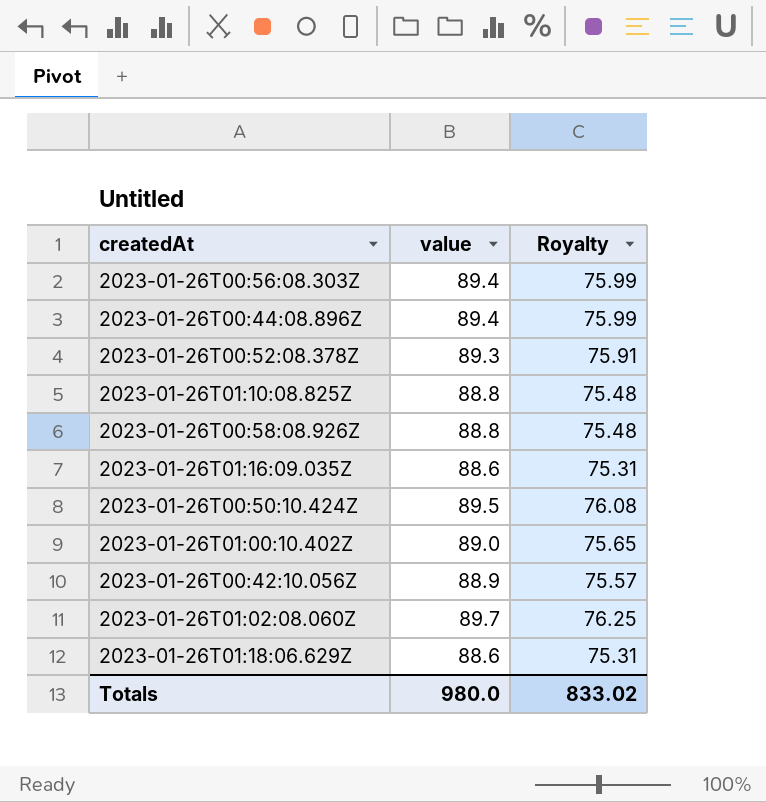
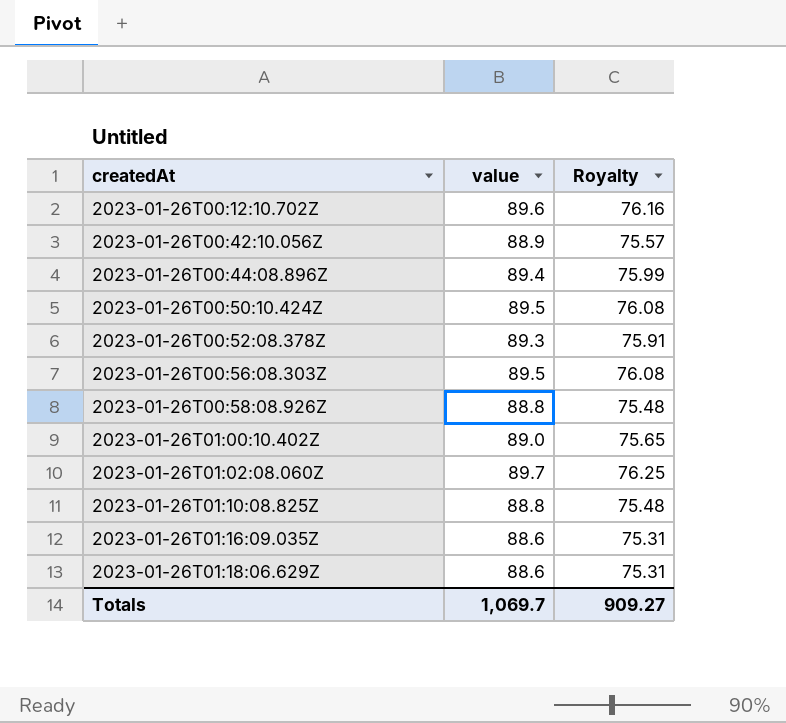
row order: none -> createdAt ascending
row 2023-01-26T00:12:10.702Z: none -> 89.6 | 76.16
2023-01-26T00:56:08.303Z | value: 89.4 -> 89.5
2023-01-26T00:56:08.303Z | Royalty: 75.99 -> 76.08
Totals | value: 980.0 -> 1,069.7
Totals | Royalty: 833.02 -> 909.27

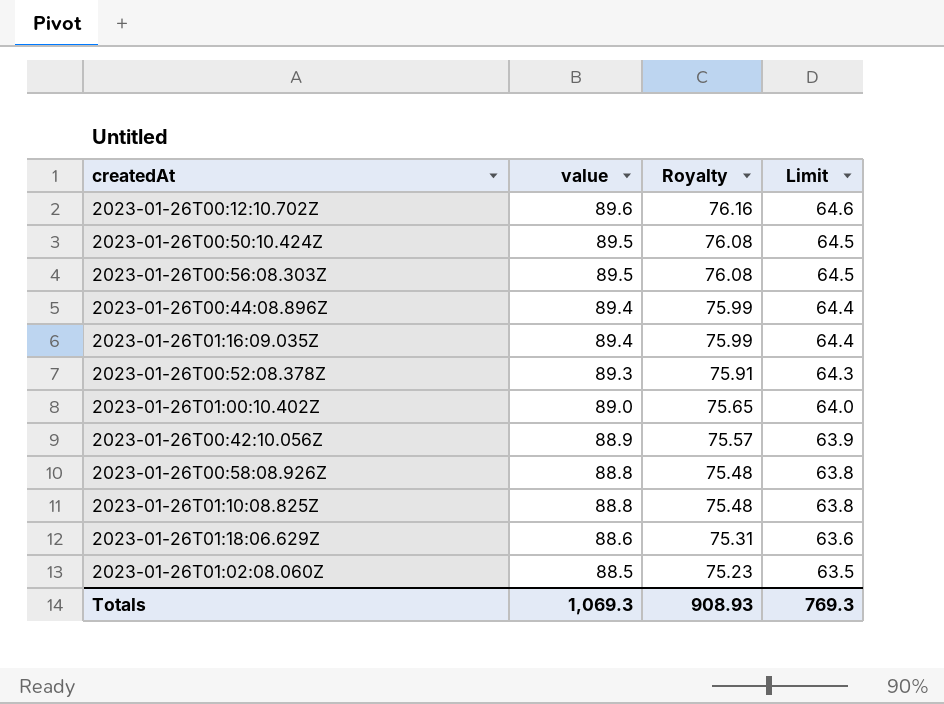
row order: createdAt ascending -> value descending
column Limit | formula: none -> [value] - 25
2023-01-26T01:16:09.035Z | value: 88.6 -> 89.4
2023-01-26T01:16:09.035Z | Royalty: 75.31 -> 75.99
2023-01-26T01:02:08.060Z | value: 89.7 -> 88.5
2023-01-26T01:02:08.060Z | Royalty: 76.25 -> 75.23
Totals | value: 1,069.7 -> 1,069.3
Totals | Royalty: 909.27 -> 908.93

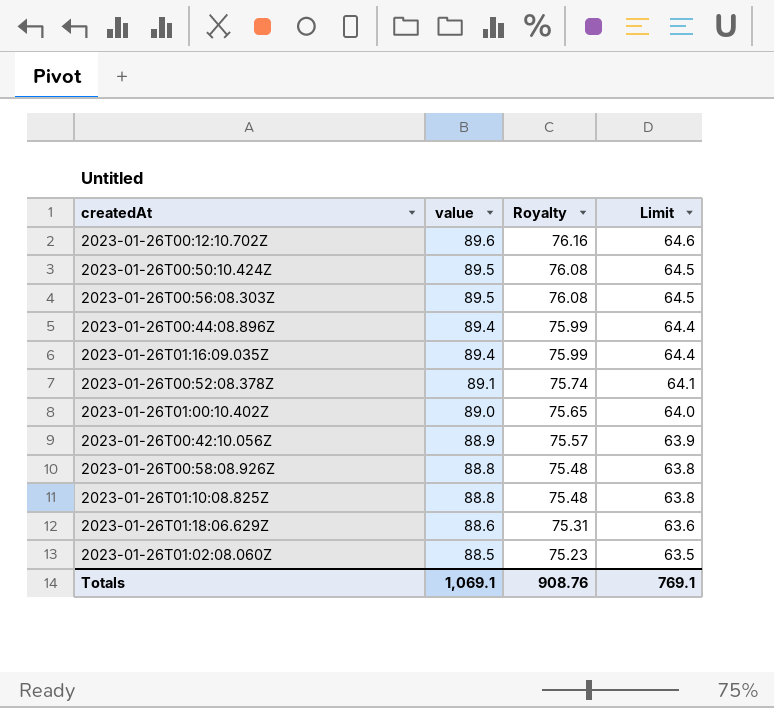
2023-01-26T00:52:08.378Z | value: 89.3 -> 89.1
2023-01-26T00:52:08.378Z | Royalty: 75.91 -> 75.74
2023-01-26T00:52:08.378Z | Limit: 64.3 -> 64.1
Totals | value: 1,069.3 -> 1,069.1
Totals | Royalty: 908.93 -> 908.76
Totals | Limit: 769.3 -> 769.1

